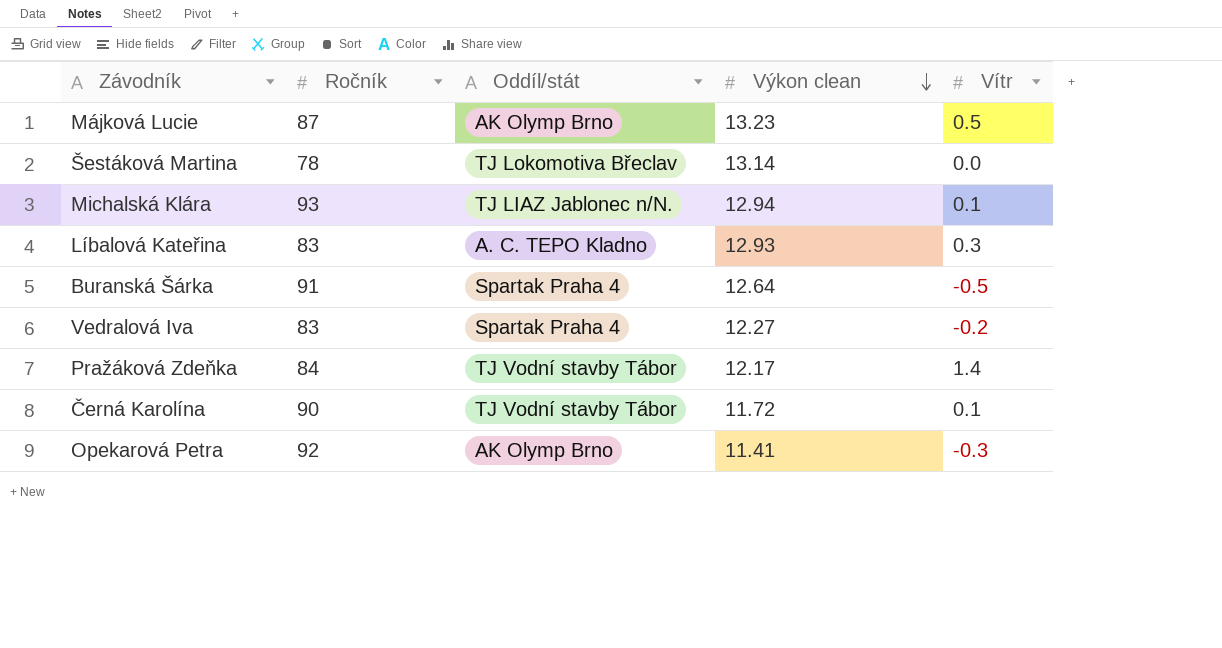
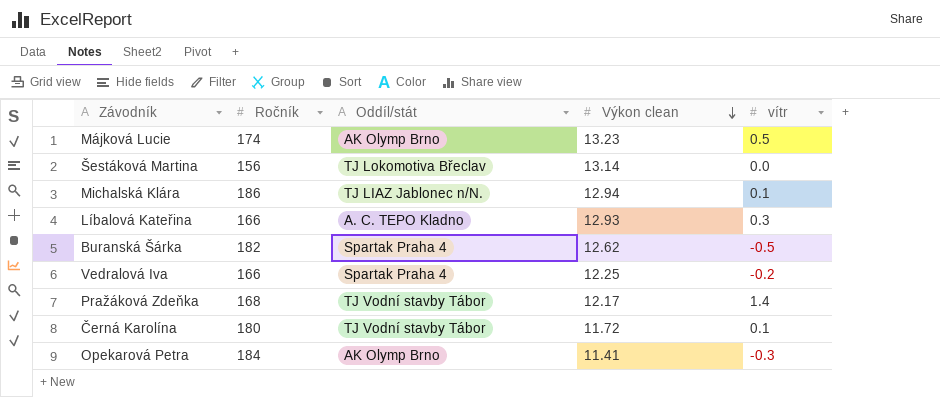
column name: Vítr -> vítr
Májková Lucie | Ročník: 87 -> 174
Šestáková Martina | Ročník: 78 -> 156
Michalská Klára | Ročník: 93 -> 186
Líbalová Kateřina | Ročník: 83 -> 166
Buranská Šárka | Ročník: 91 -> 182
Buranská Šárka | Výkon clean: 12.64 -> 12.62
Vedralová Iva | Ročník: 83 -> 166
Vedralová Iva | Výkon clean: 12.27 -> 12.25
Pražáková Zdeňka | Ročník: 84 -> 168
Černá Karolína | Ročník: 90 -> 180
Opekarová Petra | Ročník: 92 -> 184

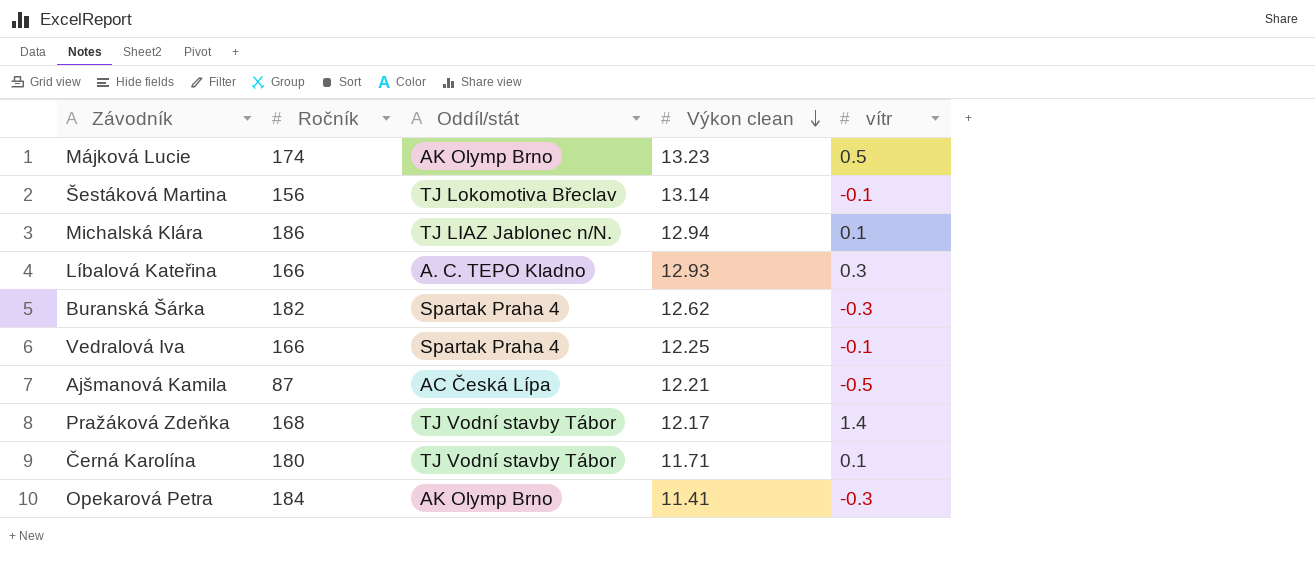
Šestáková Martina | vítr: 0.0 -> -0.1
Buranská Šárka | vítr: -0.5 -> -0.3
Vedralová Iva | vítr: -0.2 -> -0.1
row Ajšmanová Kamila: none -> 87 | AC Česká Lípa | 12.21 | -0.5
Černá Karolína | Výkon clean: 11.72 -> 11.71

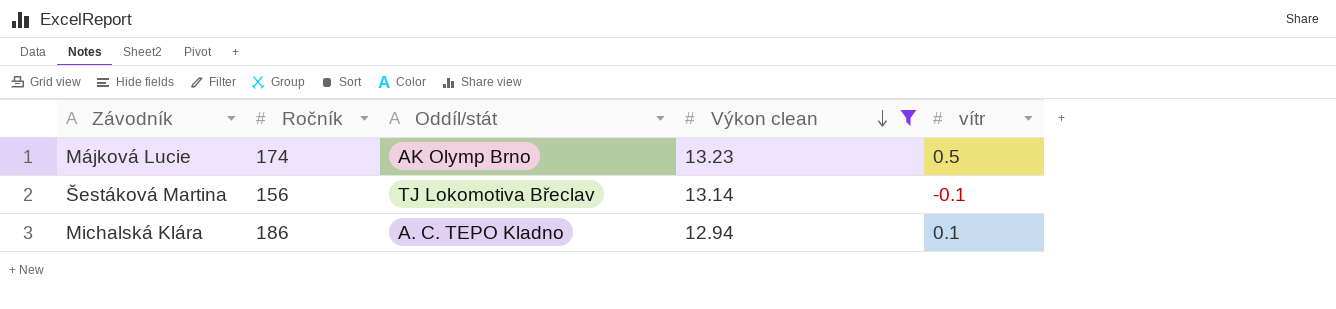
filter: none -> Výkon clean >= 12.94
Michalská Klára | Oddíl/stát: TJ LIAZ Jablonec n/N. -> A. C. TEPO Kladno

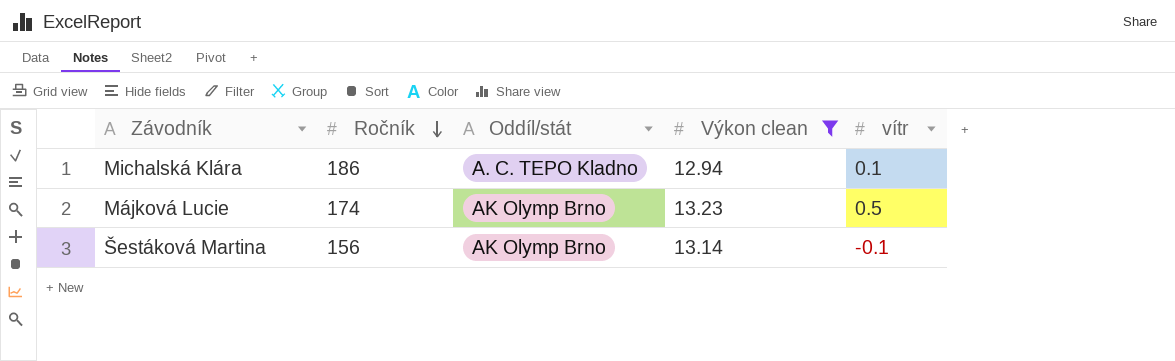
row order: Výkon clean descending -> Ročník descending
Šestáková Martina | Oddíl/stát: TJ Lokomotiva Břeclav -> AK Olymp Brno

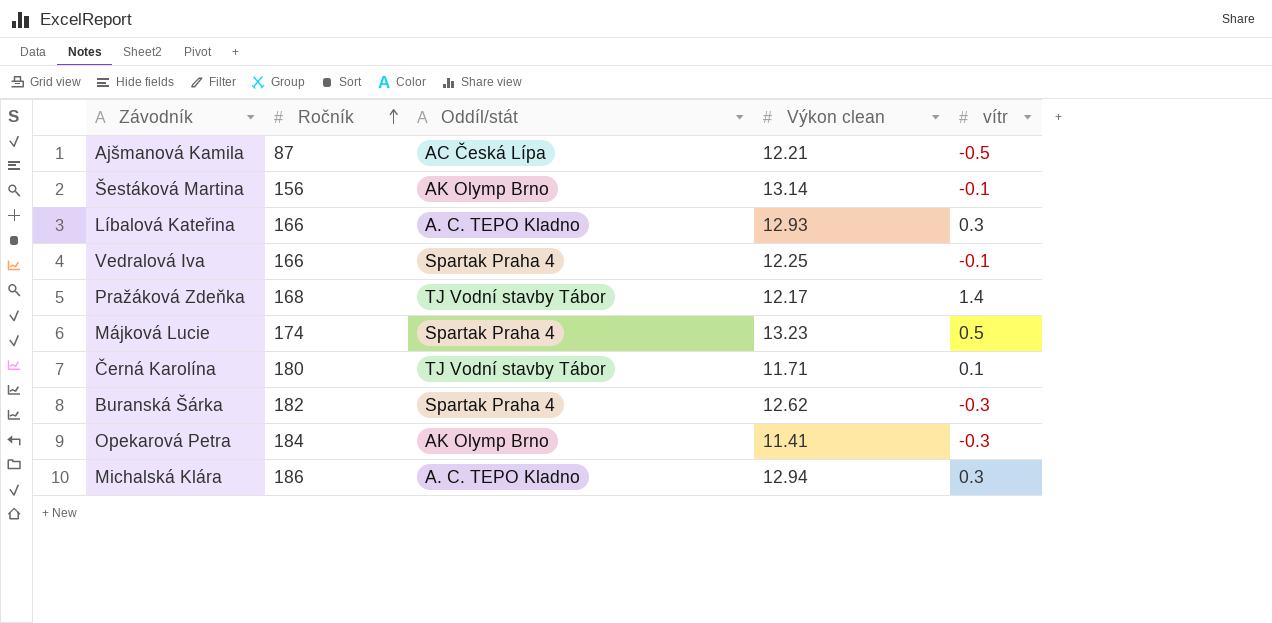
filter: Výkon clean >= 12.94 -> none
row order: Ročník descending -> Ročník ascending
Májková Lucie | Oddíl/stát: AK Olymp Brno -> Spartak Praha 4
Michalská Klára | vítr: 0.1 -> 0.3

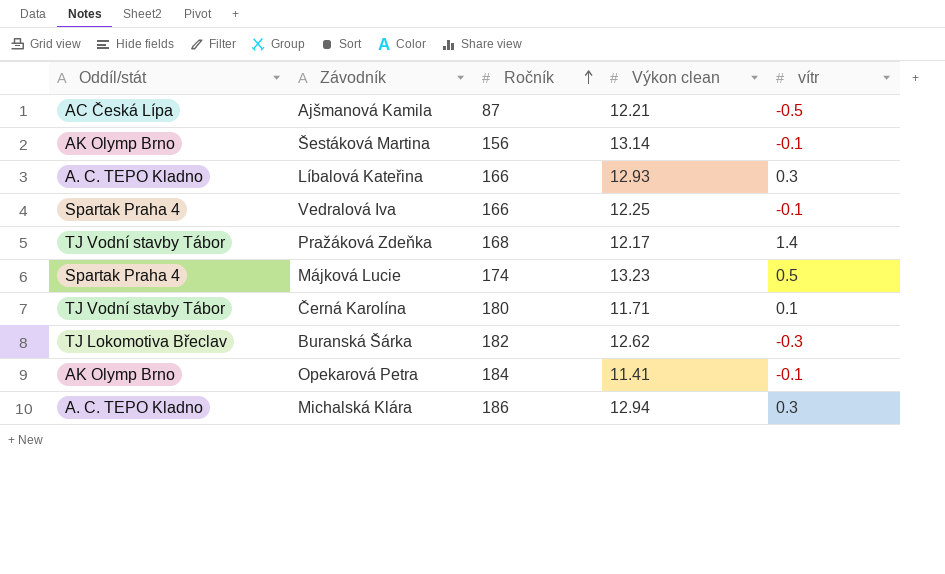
column Oddíl/stát | position: 3 -> 1
Buranská Šárka | Oddíl/stát: Spartak Praha 4 -> TJ Lokomotiva Břeclav
Opekarová Petra | vítr: -0.3 -> -0.1

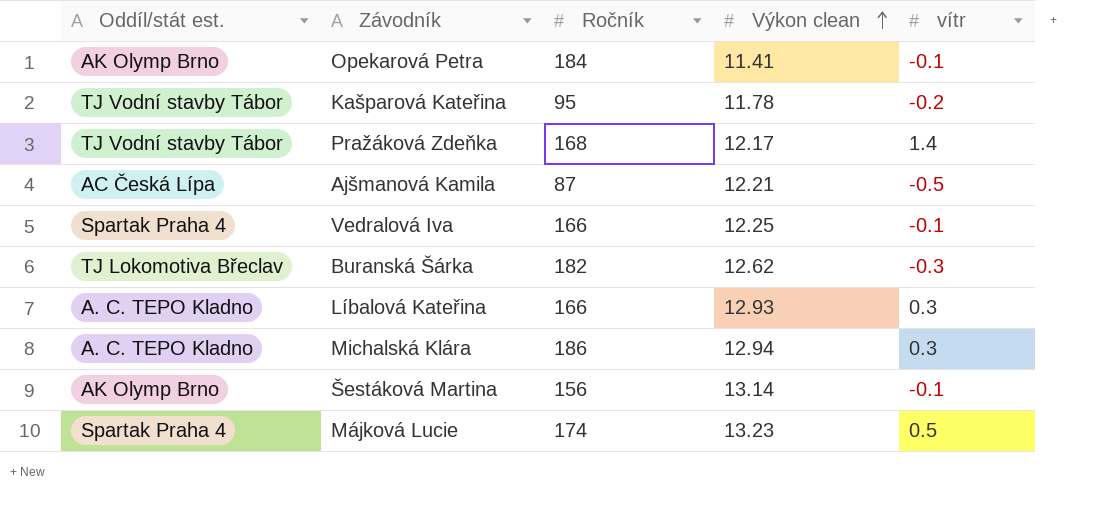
row order: Ročník ascending -> Výkon clean ascending
column name: Oddíl/stát -> Oddíl/stát est.
row Černá Karolína: TJ Vodní stavby Tábor | 180 | 11.71 | 0.1 -> none
row Kašparová Kateřina: none -> TJ Vodní stavby Tábor | 95 | 11.78 | -0.2

